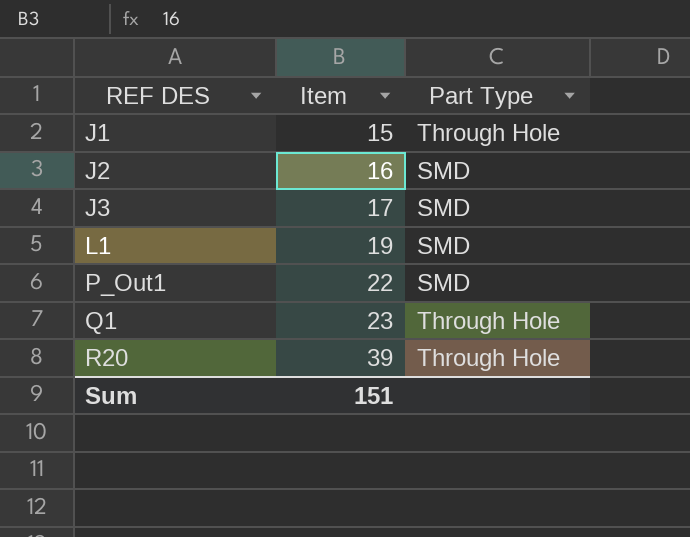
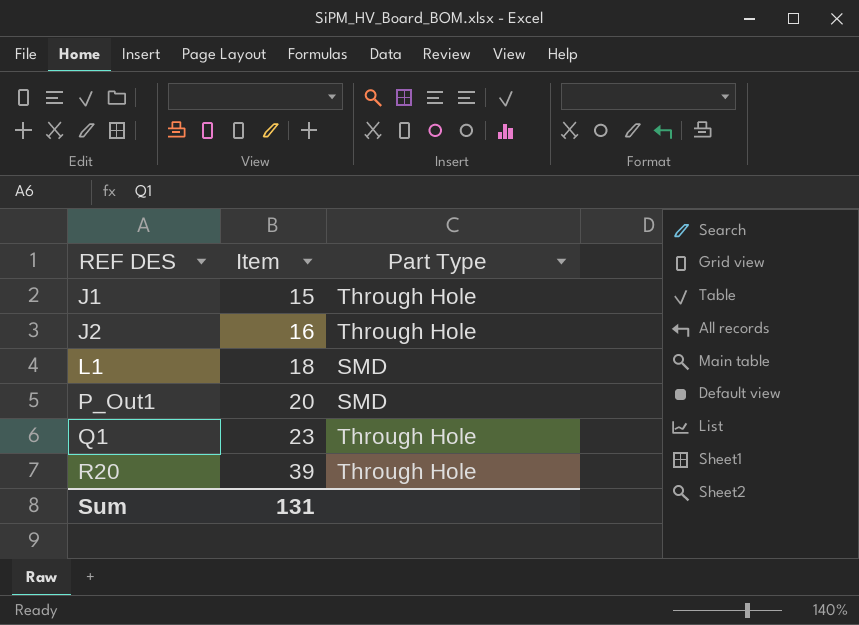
row J3: 17 | SMD -> none
J2 | Part Type: SMD -> Through Hole
L1 | Item: 19 -> 18
P_Out1 | Item: 22 -> 20
Sum | Item: 151 -> 131

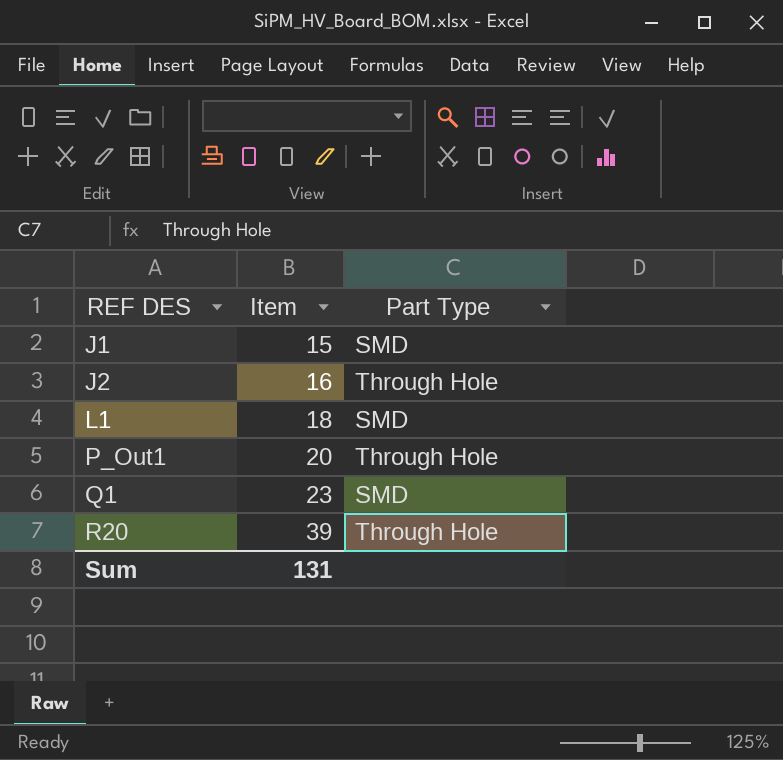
J1 | Part Type: Through Hole -> SMD
P_Out1 | Part Type: SMD -> Through Hole
Q1 | Part Type: Through Hole -> SMD

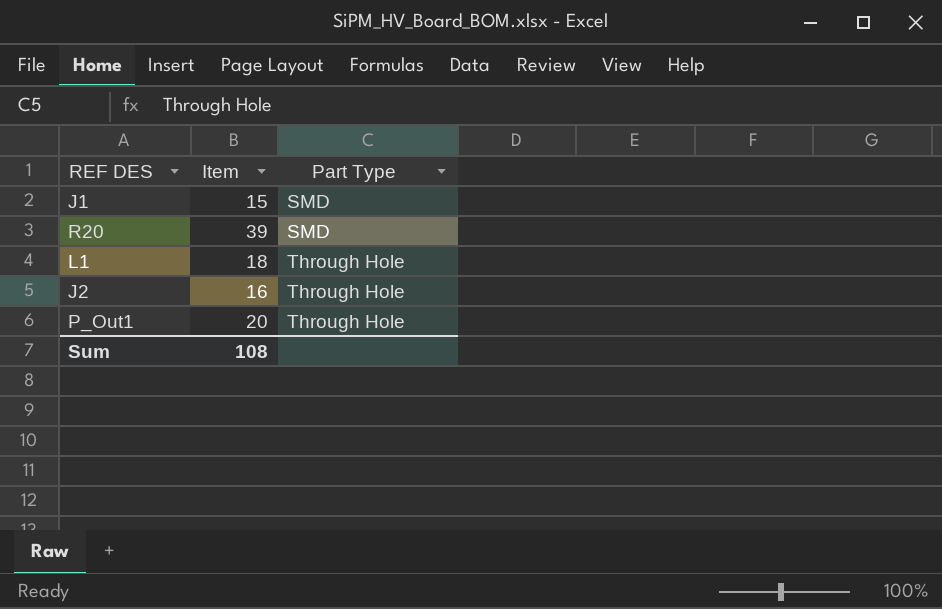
row order: REF DES ascending -> Part Type ascending
row Q1: 23 | SMD -> none
R20 | Part Type: Through Hole -> SMD
L1 | Part Type: SMD -> Through Hole
Sum | Item: 131 -> 108

